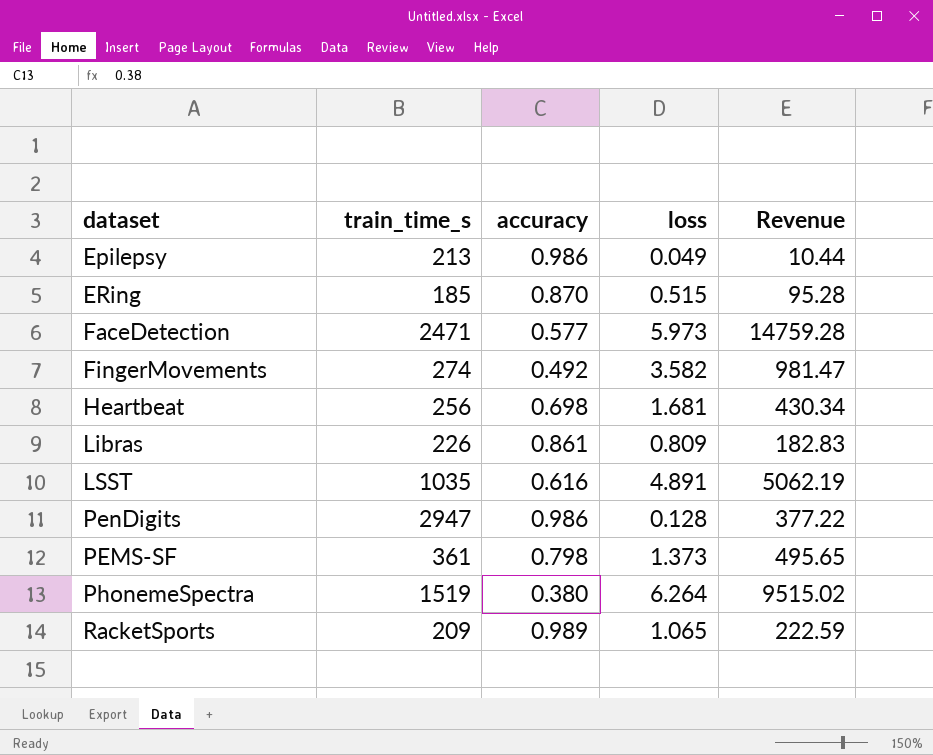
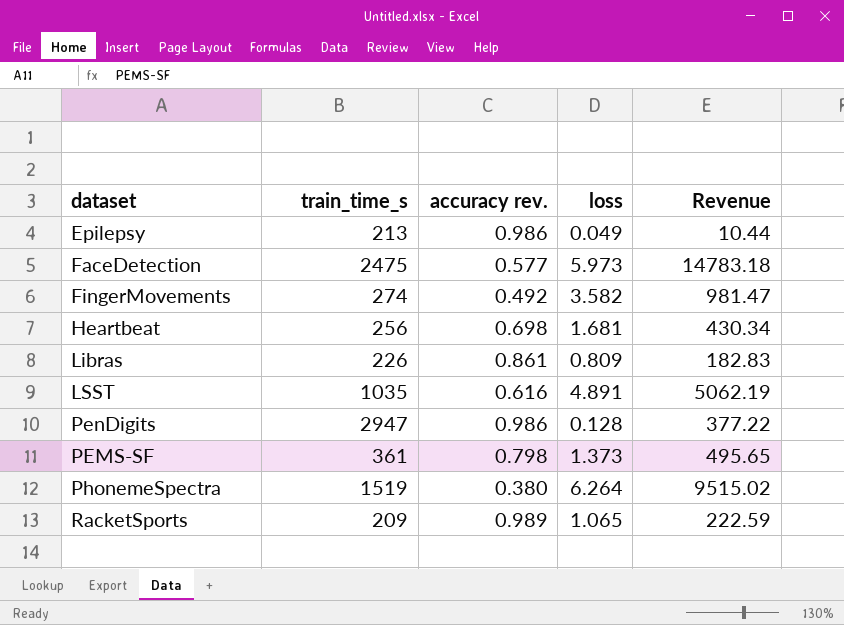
column name: accuracy -> accuracy rev.
row ERing: 185 | 0.870 | 0.515 | 95.28 -> none
FaceDetection | train_time_s: 2471 -> 2475
FaceDetection | Revenue: 14759.28 -> 14783.18

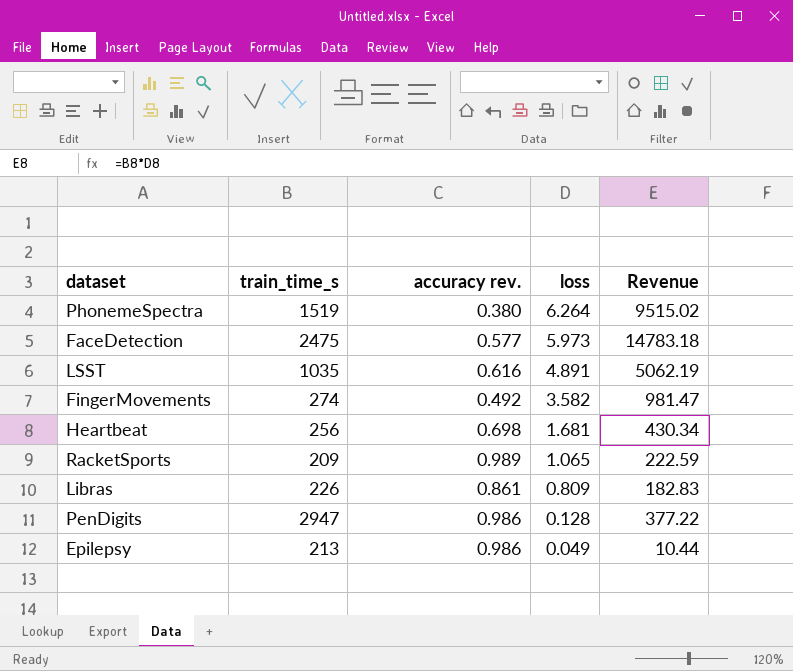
row order: none -> loss descending
row PEMS-SF: 361 | 0.798 | 1.373 | 495.65 -> none

